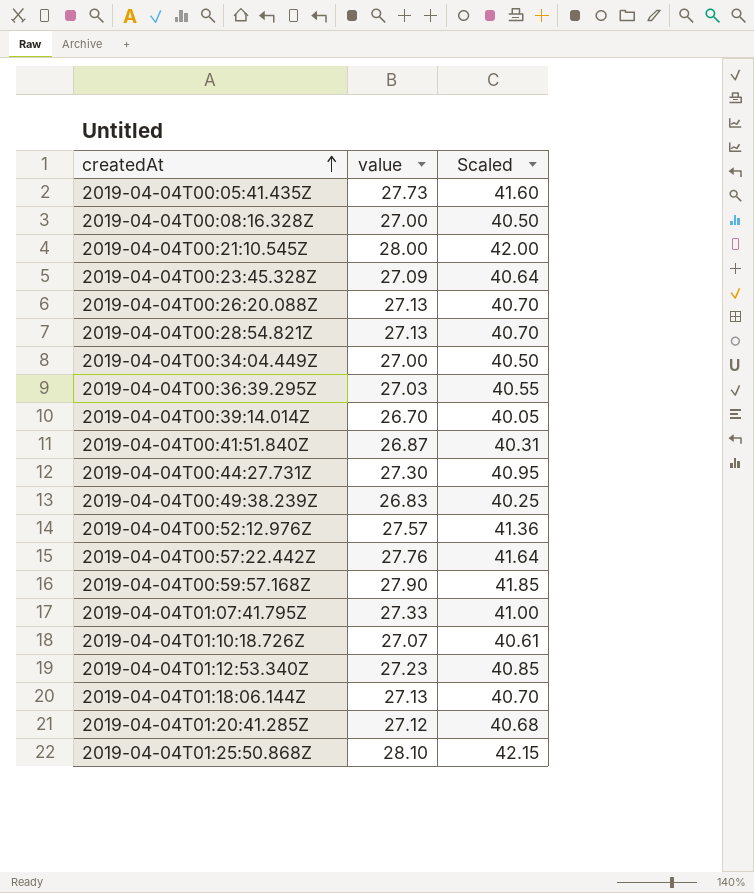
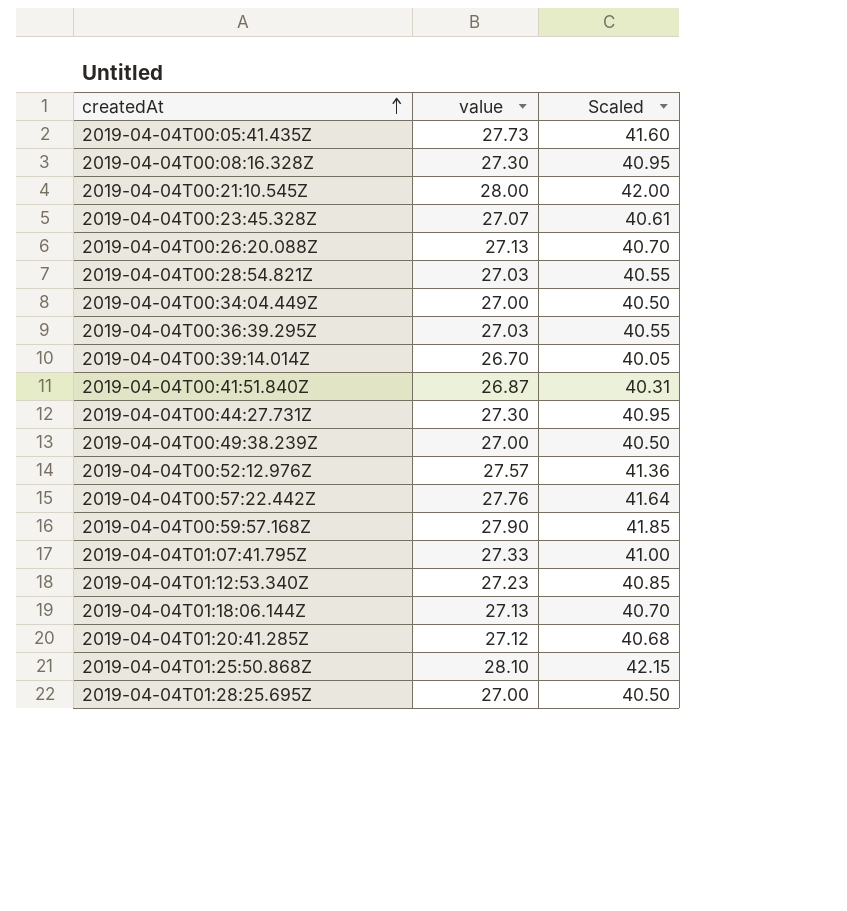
row 2019-04-04T01:10:18.726Z: 27.07 | 40.61 -> none
2019-04-04T00:08:16.328Z | value: 27.00 -> 27.30
2019-04-04T00:08:16.328Z | Scaled: 40.50 -> 40.95
2019-04-04T00:23:45.328Z | value: 27.09 -> 27.07
2019-04-04T00:23:45.328Z | Scaled: 40.64 -> 40.61
2019-04-04T00:28:54.821Z | value: 27.13 -> 27.03
2019-04-04T00:28:54.821Z | Scaled: 40.70 -> 40.55
2019-04-04T00:49:38.239Z | value: 26.83 -> 27.00
2019-04-04T00:49:38.239Z | Scaled: 40.25 -> 40.50
row 2019-04-04T01:28:25.695Z: none -> 27.00 | 40.50

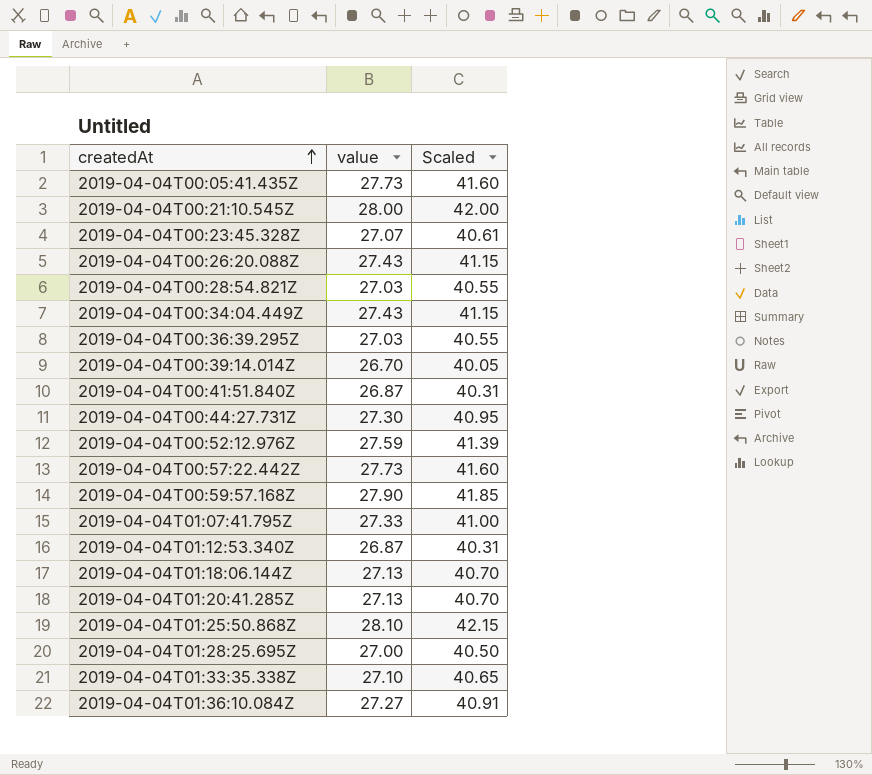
row 2019-04-04T00:08:16.328Z: 27.30 | 40.95 -> none
row 2019-04-04T00:49:38.239Z: 27.00 | 40.50 -> none
2019-04-04T00:26:20.088Z | value: 27.13 -> 27.43
2019-04-04T00:26:20.088Z | Scaled: 40.70 -> 41.15
2019-04-04T00:34:04.449Z | value: 27.00 -> 27.43
2019-04-04T00:34:04.449Z | Scaled: 40.50 -> 41.15
2019-04-04T00:52:12.976Z | value: 27.57 -> 27.59
2019-04-04T00:52:12.976Z | Scaled: 41.36 -> 41.39
2019-04-04T00:57:22.442Z | value: 27.76 -> 27.73
2019-04-04T00:57:22.442Z | Scaled: 41.64 -> 41.60
2019-04-04T01:12:53.340Z | value: 27.23 -> 26.87
2019-04-04T01:12:53.340Z | Scaled: 40.85 -> 40.31
2019-04-04T01:20:41.285Z | value: 27.12 -> 27.13
2019-04-04T01:20:41.285Z | Scaled: 40.68 -> 40.70
row 2019-04-04T01:33:35.338Z: none -> 27.10 | 40.65
row 2019-04-04T01:36:10.084Z: none -> 27.27 | 40.91

